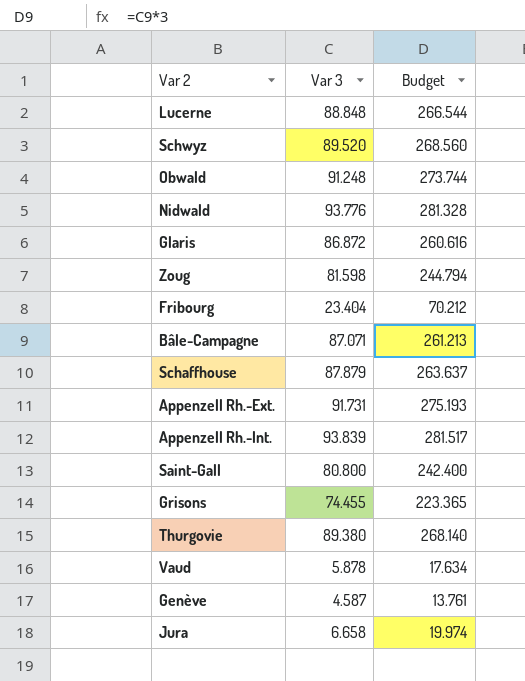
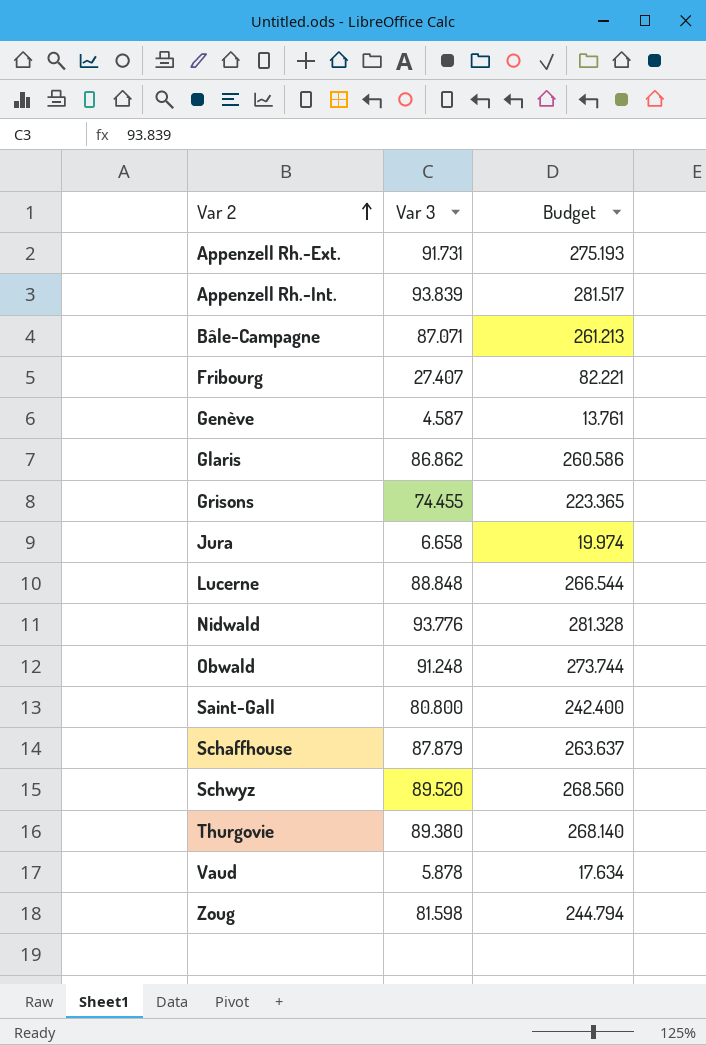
row order: none -> Var 2 ascending
Fribourg | Var 3: 23.404 -> 27.407
Fribourg | Budget: 70.212 -> 82.221
Glaris | Var 3: 86.872 -> 86.862
Glaris | Budget: 260.616 -> 260.586

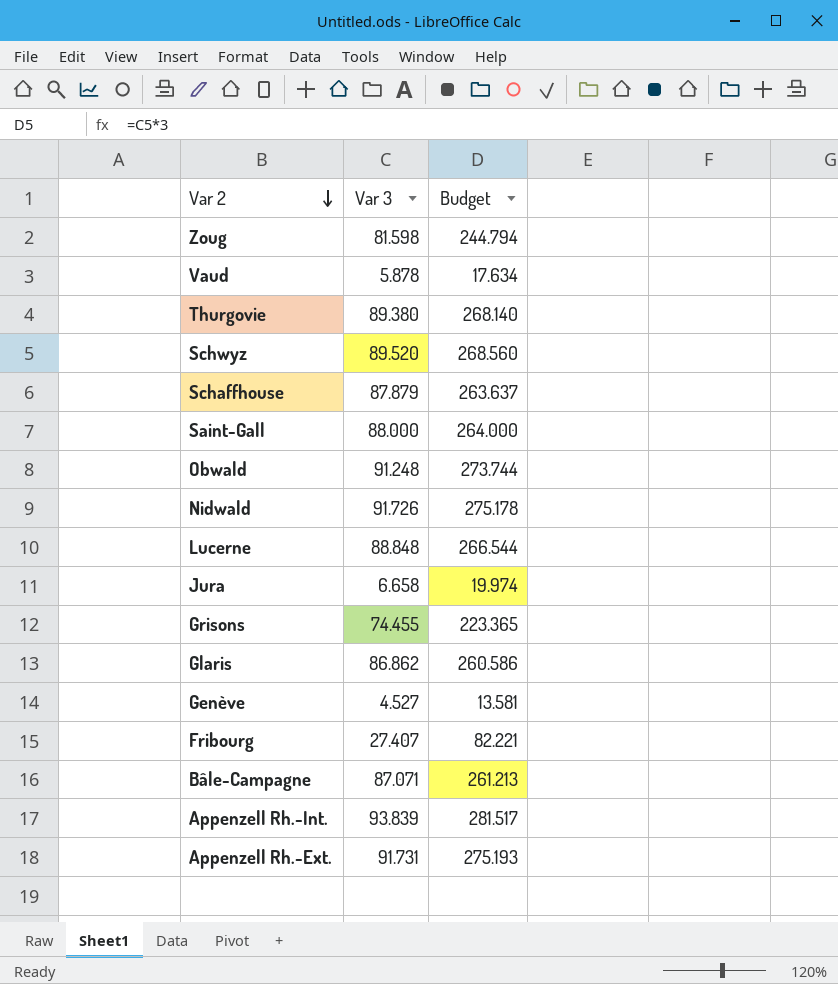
row order: Var 2 ascending -> Var 2 descending
Saint-Gall | Var 3: 80.800 -> 88.000
Saint-Gall | Budget: 242.400 -> 264.000
Nidwald | Var 3: 93.776 -> 91.726
Nidwald | Budget: 281.328 -> 275.178
Genève | Var 3: 4.587 -> 4.527
Genève | Budget: 13.761 -> 13.581

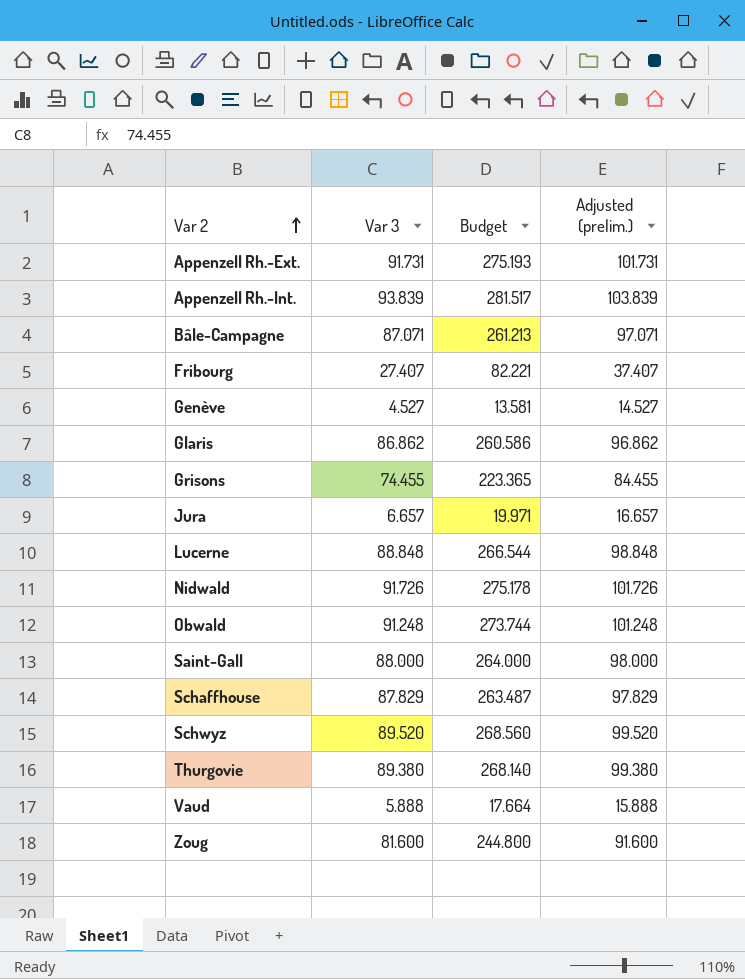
row order: Var 2 descending -> Var 2 ascending
column Adjusted (prelim.) | formula: none -> [Var 3] + 10
Jura | Var 3: 6.658 -> 6.657
Jura | Budget: 19.974 -> 19.971
Schaffhouse | Var 3: 87.879 -> 87.829
Schaffhouse | Budget: 263.637 -> 263.487
Vaud | Var 3: 5.878 -> 5.888
Vaud | Budget: 17.634 -> 17.664
Zoug | Var 3: 81.598 -> 81.600
Zoug | Budget: 244.794 -> 244.800

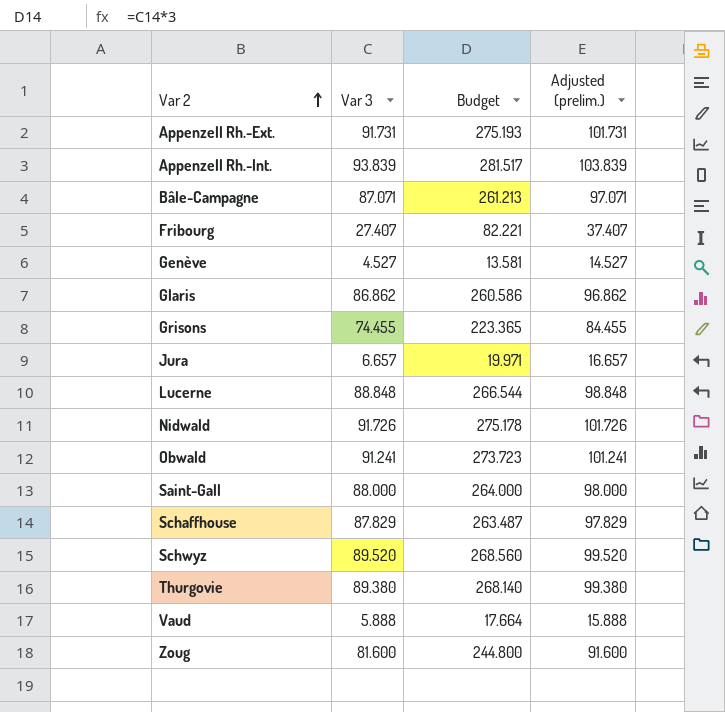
Obwald | Var 3: 91.248 -> 91.241
Obwald | Budget: 273.744 -> 273.723
Obwald | Adjusted (prelim.): 101.248 -> 101.241

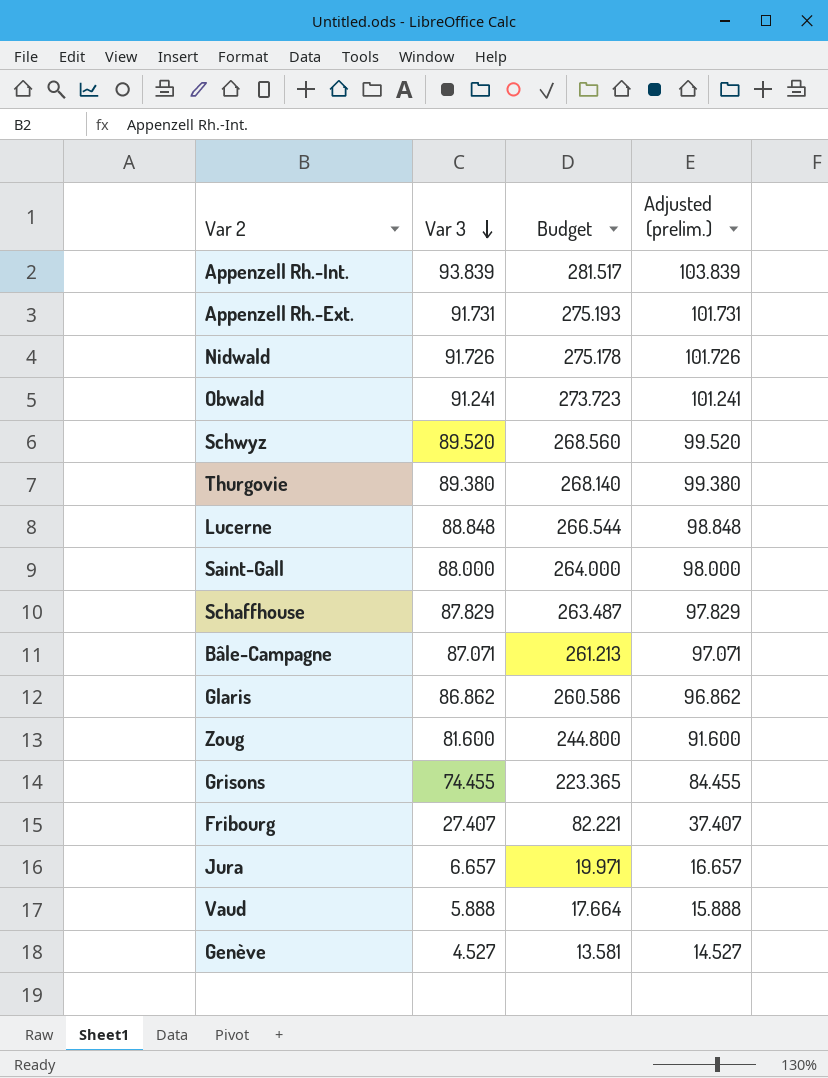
row order: Var 2 ascending -> Var 3 descending

